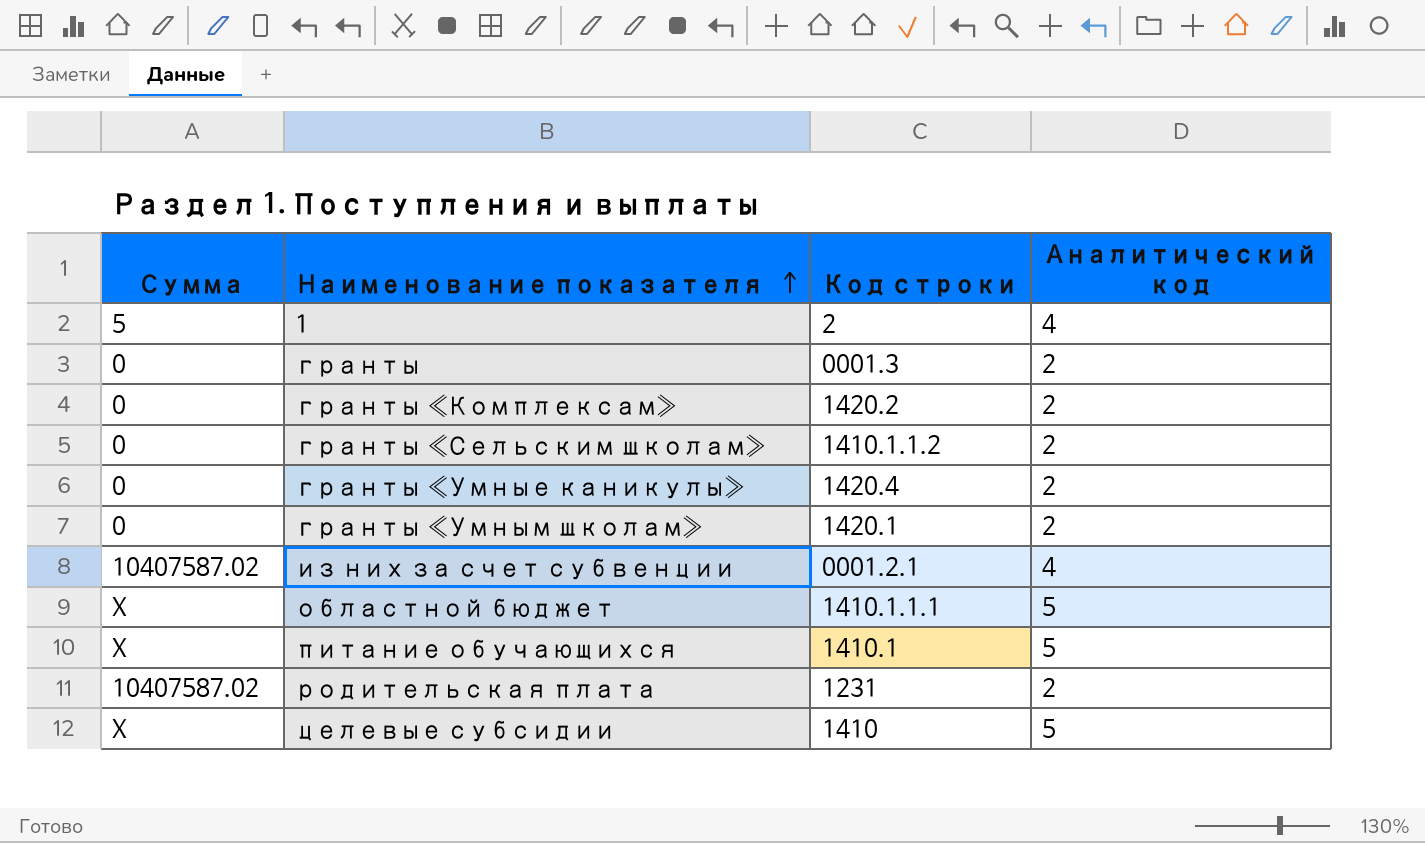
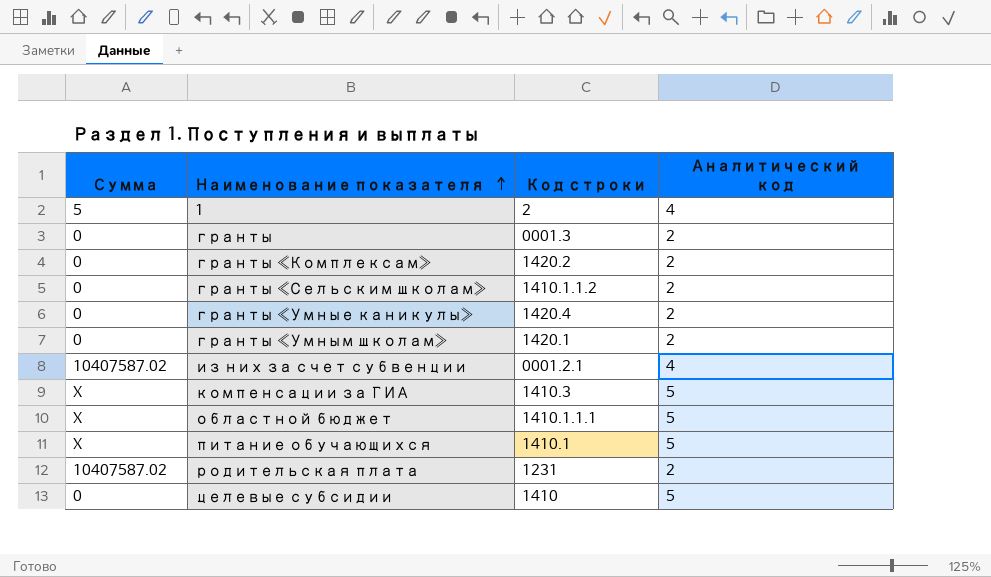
row компенсации за ГИА: none -> X | 1410.3 | 5
целевые субсидии | Сумма: X -> 0

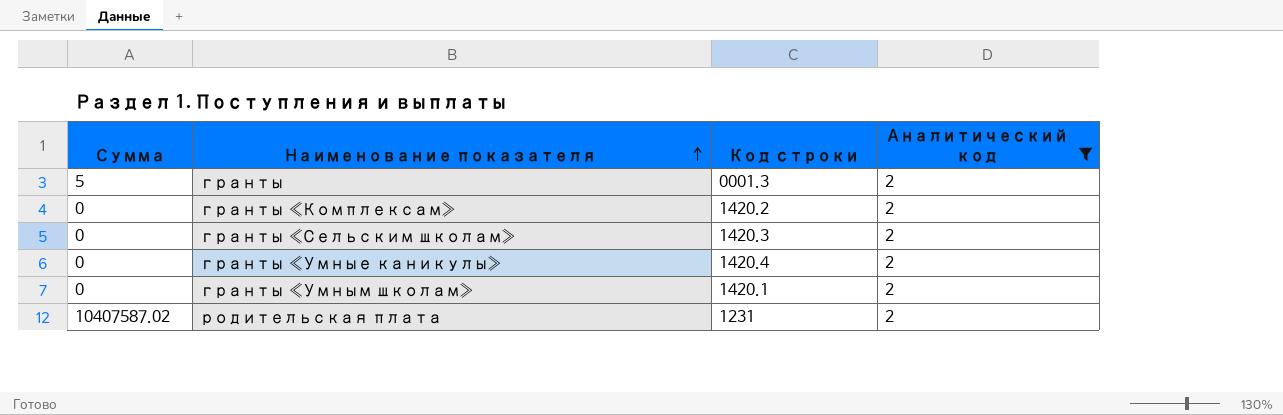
filter: none -> Аналитический код = 2
гранты | Сумма: 0 -> 5
гранты «Сельским школам» | Код строки: 1410.1.1.2 -> 1420.3

